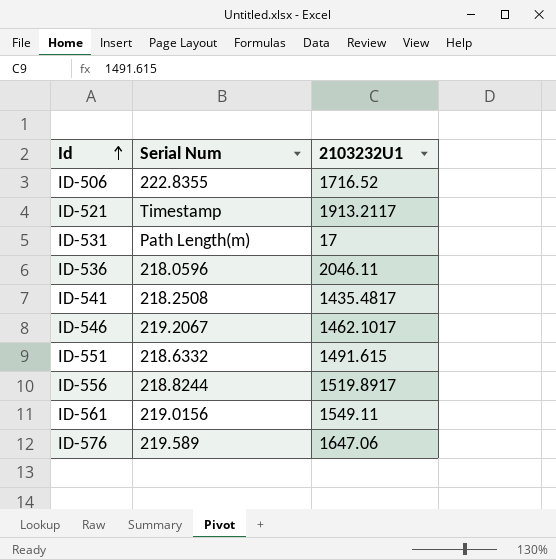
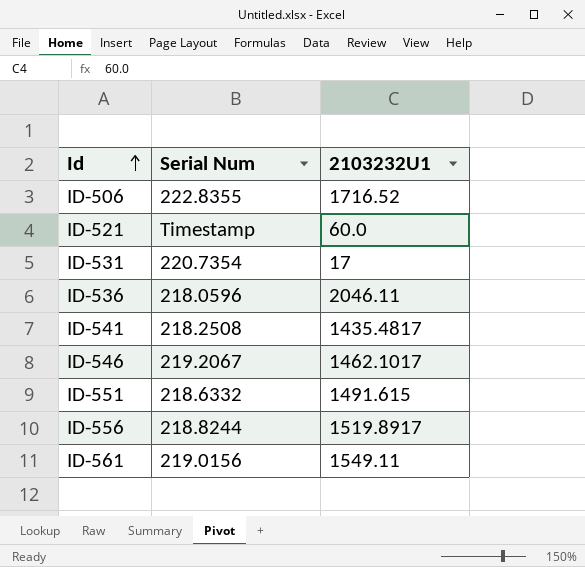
row ID-576: 219.589 | 1647.06 -> none
ID-521 | 2103232U1: 1913.2117 -> 60.0
ID-531 | Serial Num: Path Length(m) -> 220.7354

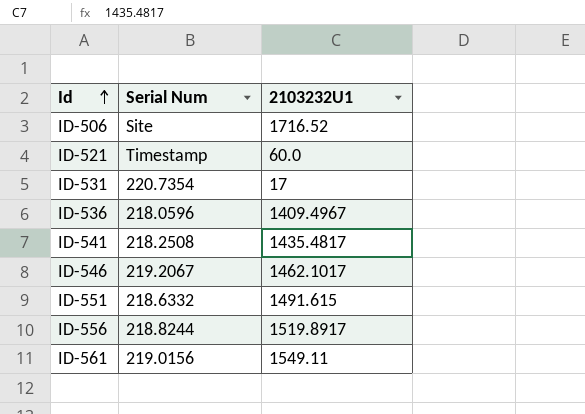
ID-506 | Serial Num: 222.8355 -> Site
ID-536 | 2103232U1: 2046.11 -> 1409.4967

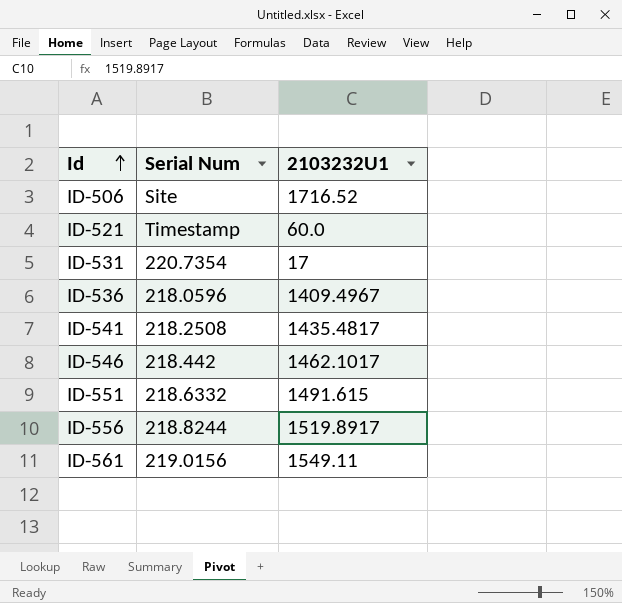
ID-546 | Serial Num: 219.2067 -> 218.442

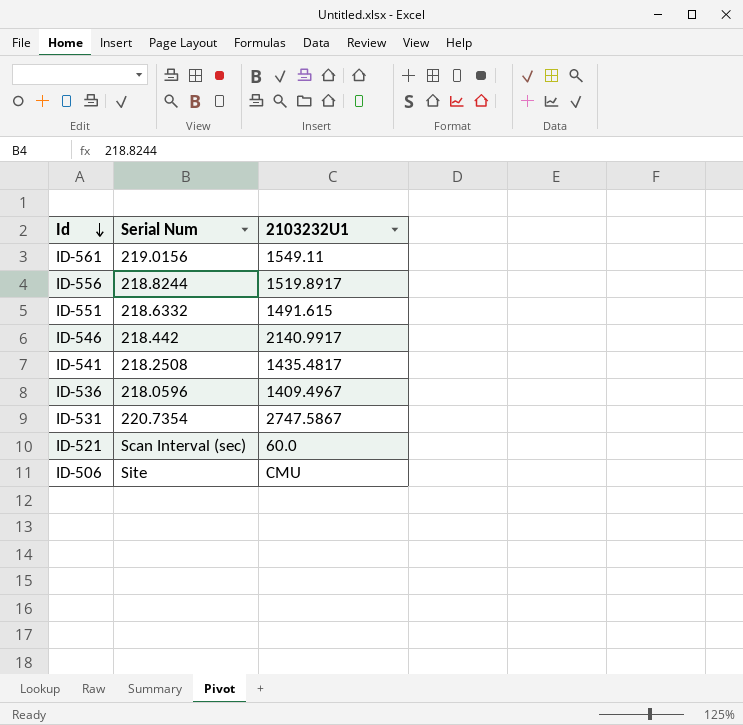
row order: Id ascending -> Id descending
ID-546 | 2103232U1: 1462.1017 -> 2140.9917
ID-531 | 2103232U1: 17 -> 2747.5867
ID-521 | Serial Num: Timestamp -> Scan Interval (sec)
ID-506 | 2103232U1: 1716.52 -> CMU

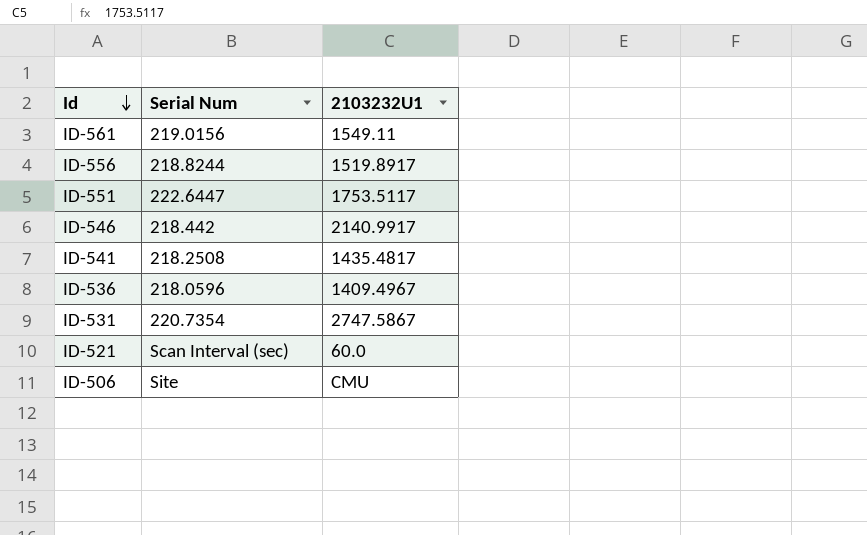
ID-551 | Serial Num: 218.6332 -> 222.6447
ID-551 | 2103232U1: 1491.615 -> 1753.5117

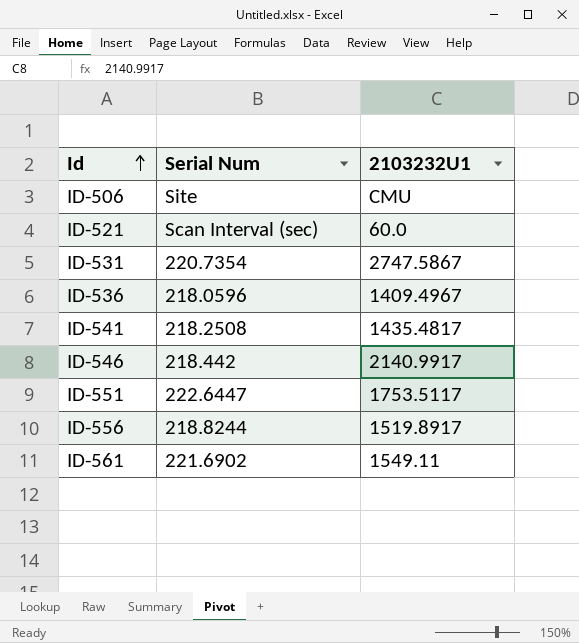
row order: Id descending -> Id ascending
ID-561 | Serial Num: 219.0156 -> 221.6902

